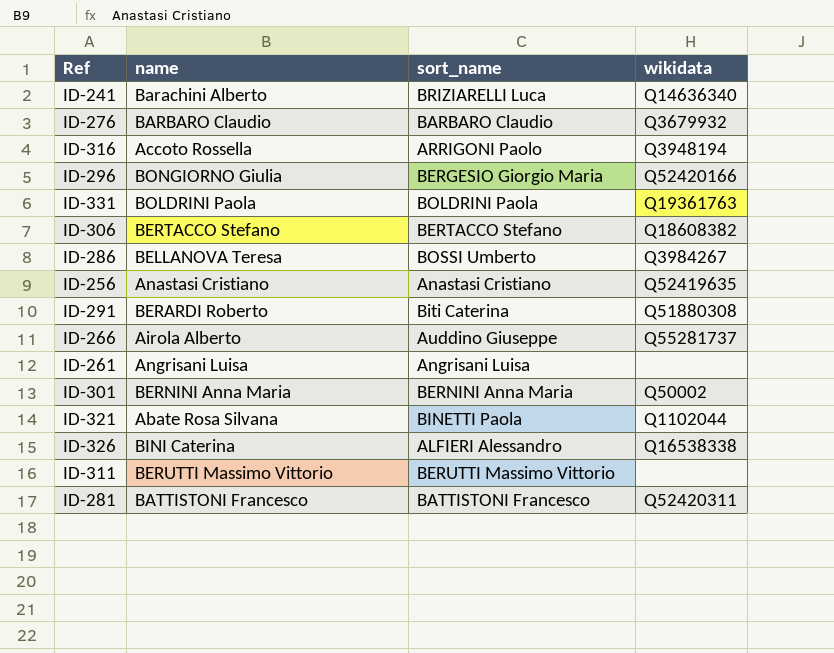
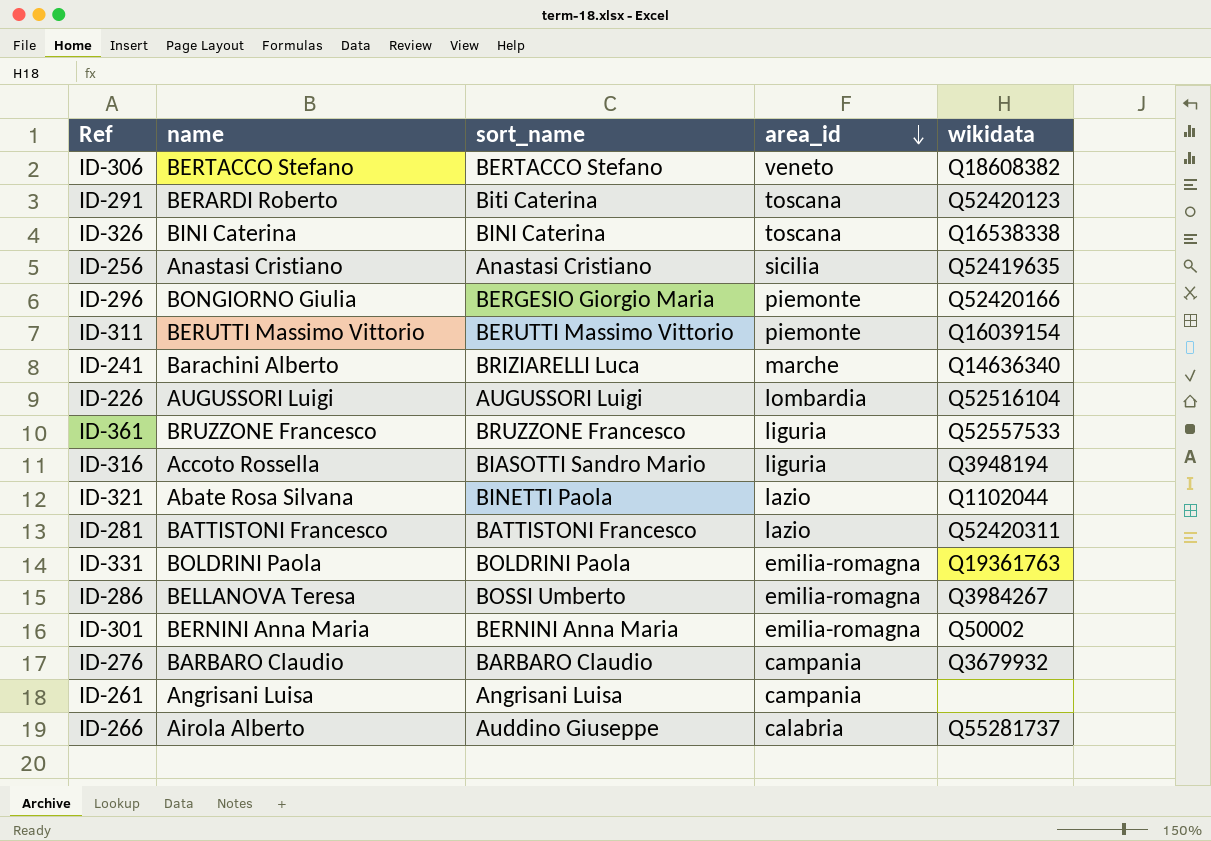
row order: none -> area_id descending
column area_id | position: none -> 4
ID-291 | wikidata: Q51880308 -> Q52420123
ID-326 | sort_name: ALFIERI Alessandro -> BINI Caterina
ID-311 | wikidata: none -> Q16039154
row ID-226: none -> AUGUSSORI Luigi | AUGUSSORI Luigi | lombardia | Q52516104
row ID-361: none -> BRUZZONE Francesco | BRUZZONE Francesco | liguria | Q52557533
ID-316 | sort_name: ARRIGONI Paolo -> BIASOTTI Sandro Mario

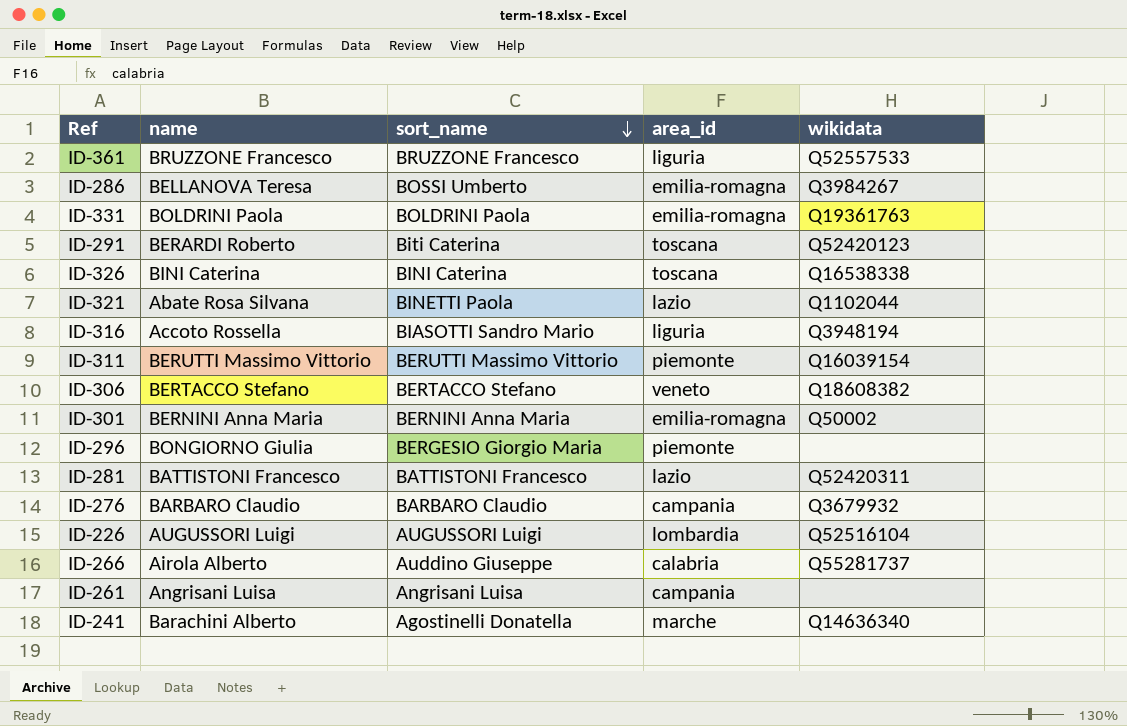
row order: area_id descending -> sort_name descending
row ID-256: Anastasi Cristiano | Anastasi Cristiano | sicilia | Q52419635 -> none
ID-296 | wikidata: Q52420166 -> none
ID-241 | sort_name: BRIZIARELLI Luca -> Agostinelli Donatella

